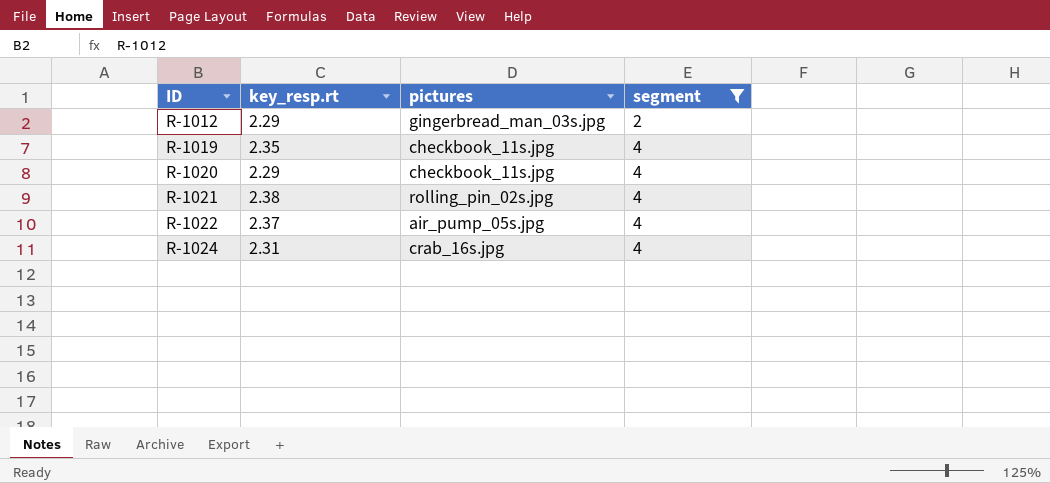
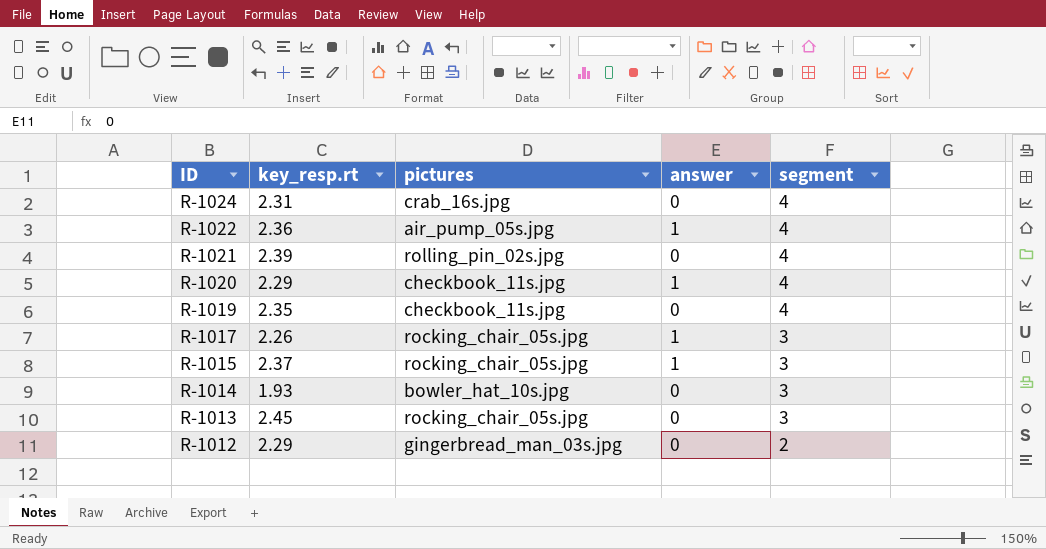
filter: segment != 3 -> none
row order: ID ascending -> ID descending
column answer | position: none -> 4
R-1022 | key_resp.rt: 2.37 -> 2.36
R-1021 | key_resp.rt: 2.38 -> 2.39

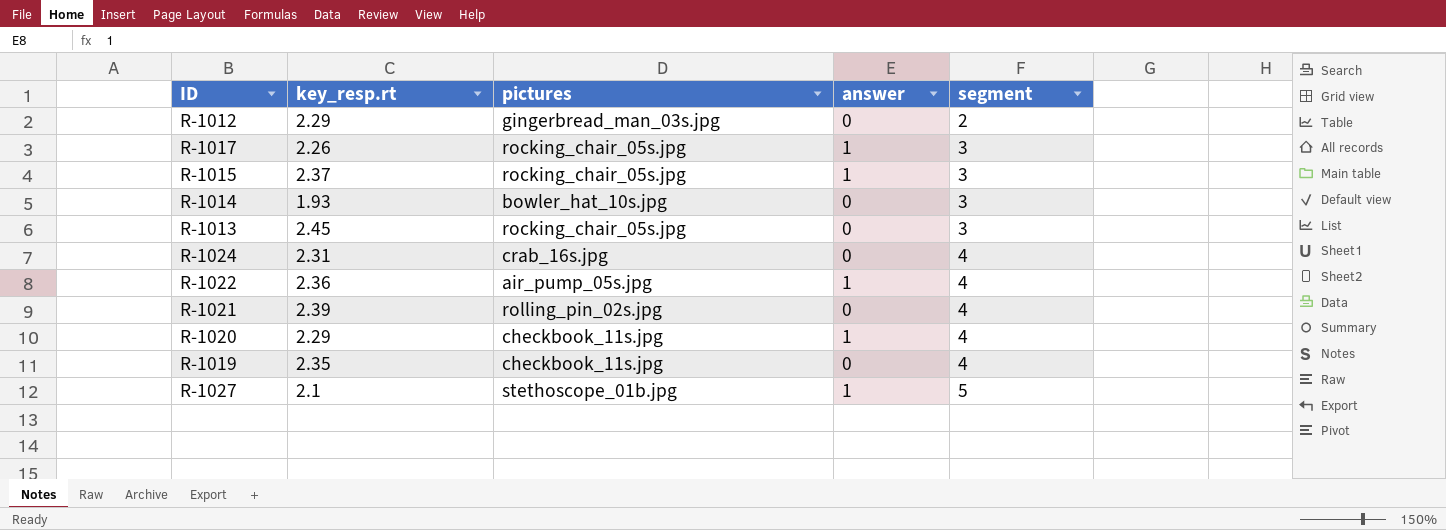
row order: ID descending -> segment ascending
row R-1027: none -> 2.1 | stethoscope_01b.jpg | 1 | 5

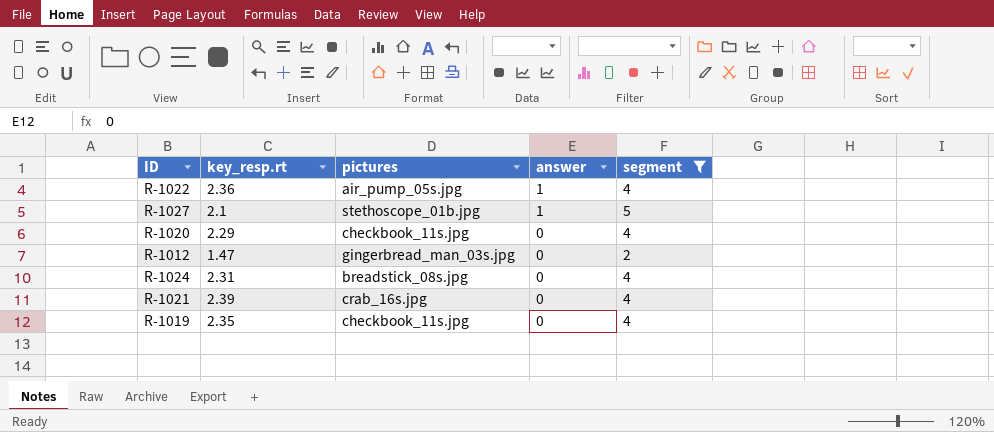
filter: none -> segment != 3
row order: segment ascending -> answer descending
R-1020 | answer: 1 -> 0
R-1012 | key_resp.rt: 2.29 -> 1.47
R-1024 | pictures: crab_16s.jpg -> breadstick_08s.jpg
R-1021 | pictures: rolling_pin_02s.jpg -> crab_16s.jpg

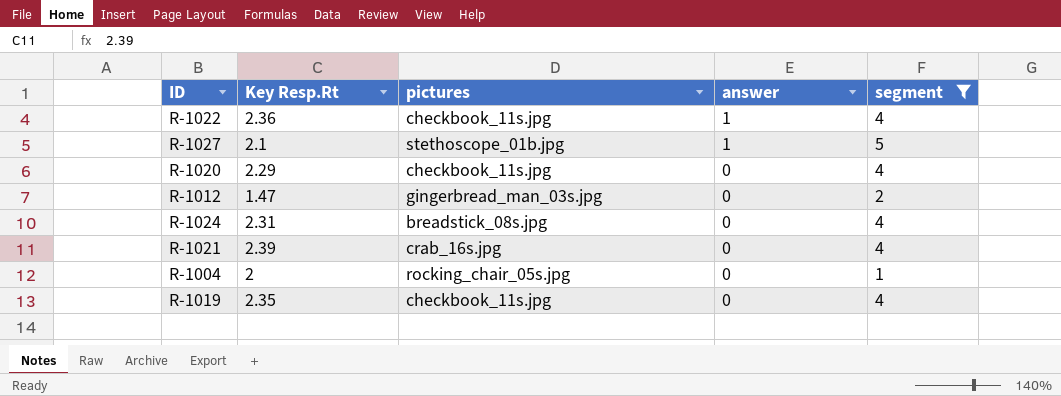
column name: key_resp.rt -> Key Resp.Rt
R-1022 | pictures: air_pump_05s.jpg -> checkbook_11s.jpg
row R-1004: none -> 2 | rocking_chair_05s.jpg | 0 | 1

